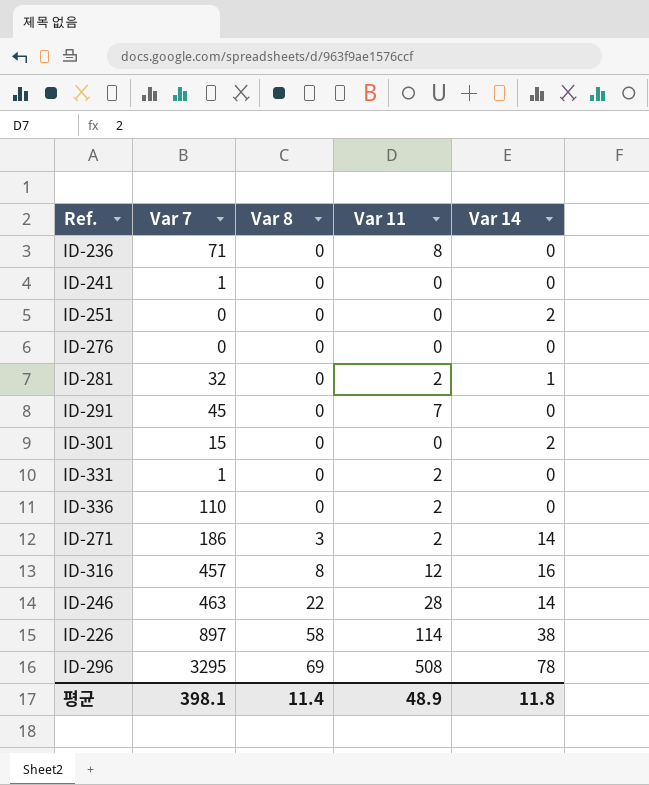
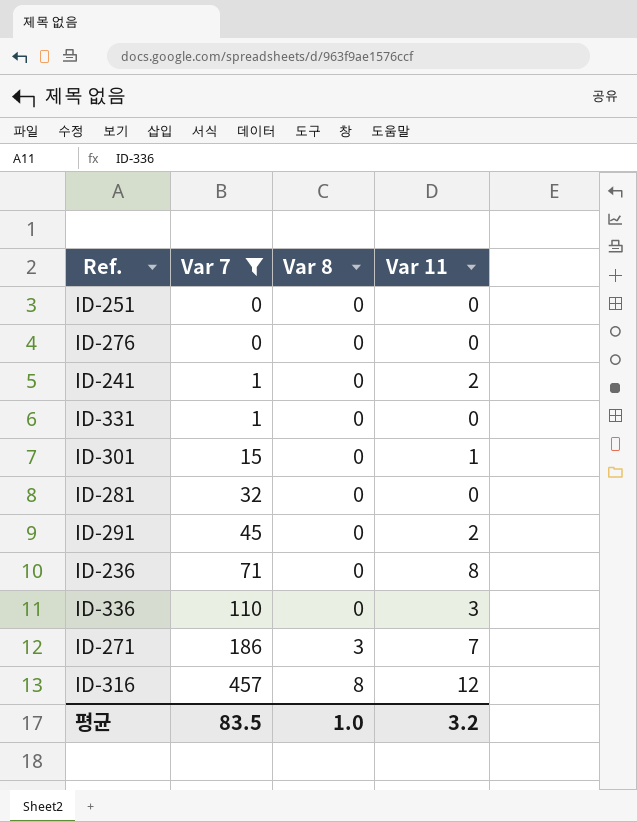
filter: none -> Var 7 <= 457
row order: Var 8 ascending -> Var 7 ascending
column Var 14 | position: 5 -> none
ID-241 | Var 11: 0 -> 2
ID-331 | Var 11: 2 -> 0
ID-301 | Var 11: 0 -> 1
ID-281 | Var 11: 2 -> 0
ID-291 | Var 11: 7 -> 2
ID-336 | Var 11: 2 -> 3
ID-271 | Var 11: 2 -> 7
평균 | Var 7: 398.1 -> 83.5
평균 | Var 8: 11.4 -> 1.0
평균 | Var 11: 48.9 -> 3.2

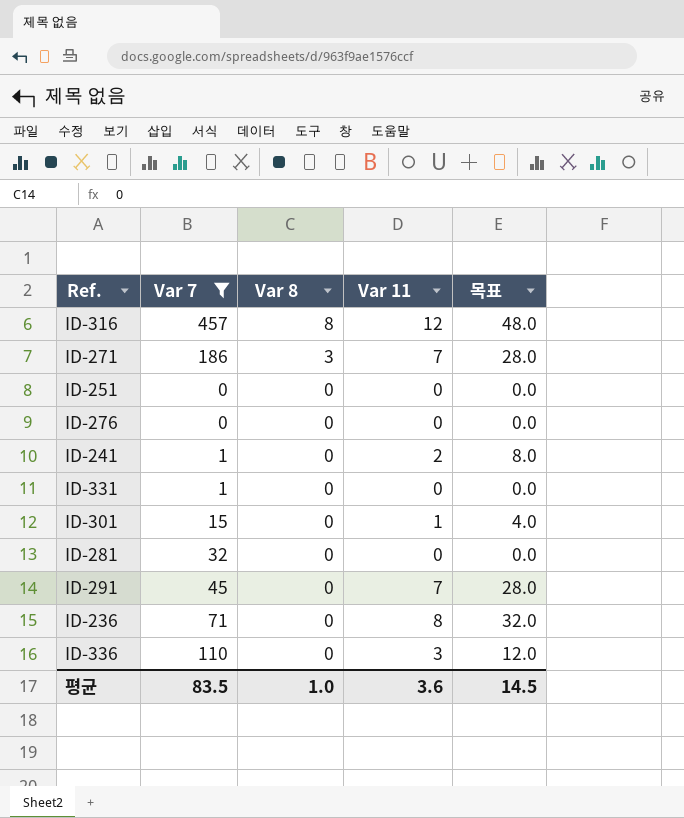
row order: Var 7 ascending -> Var 8 descending
column 목표 | formula: none -> [Var 11] * 4
ID-291 | Var 11: 2 -> 7
평균 | Var 11: 3.2 -> 3.6

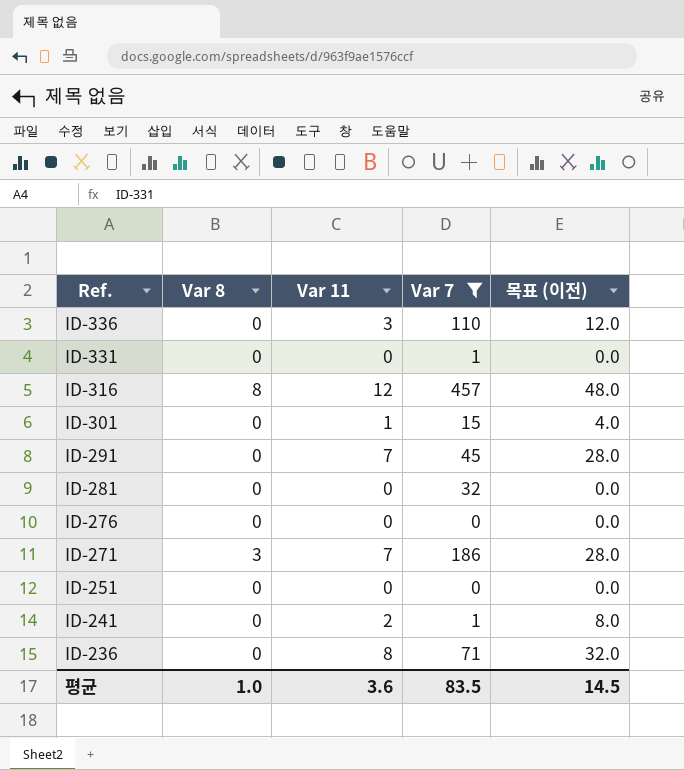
row order: Var 8 descending -> Ref. descending
column Var 7 | position: 2 -> 4
column name: 목표 -> 목표 (이전)

